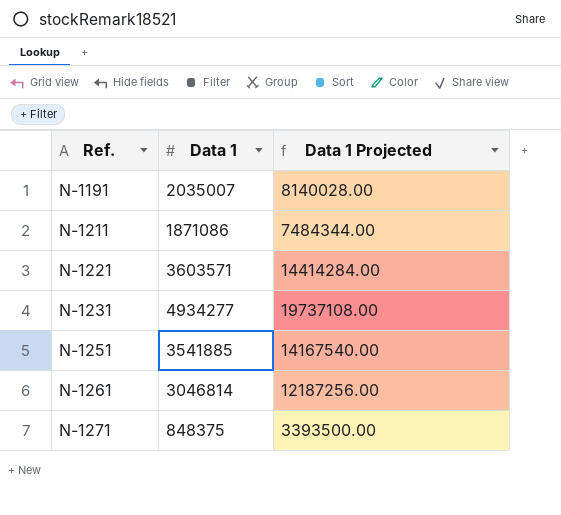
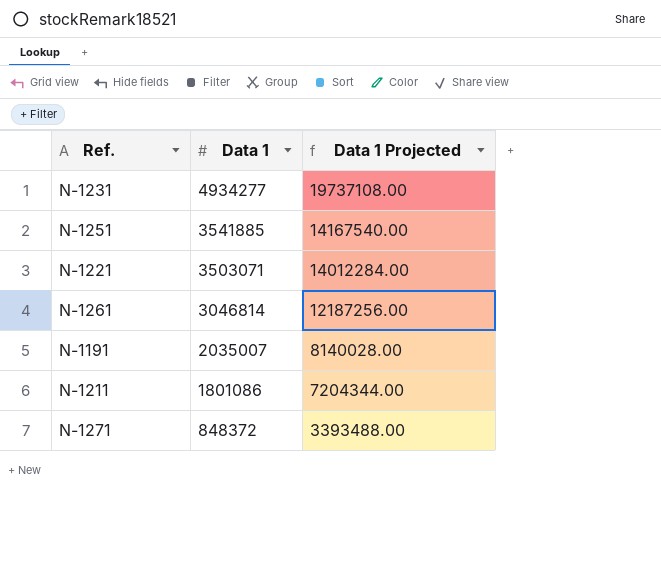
row order: Ref. ascending -> Data 1 descending
N-1221 | Data 1: 3603571 -> 3503071
N-1221 | Data 1 Projected: 14414284.00 -> 14012284.00
N-1211 | Data 1: 1871086 -> 1801086
N-1211 | Data 1 Projected: 7484344.00 -> 7204344.00
N-1271 | Data 1: 848375 -> 848372
N-1271 | Data 1 Projected: 3393500.00 -> 3393488.00

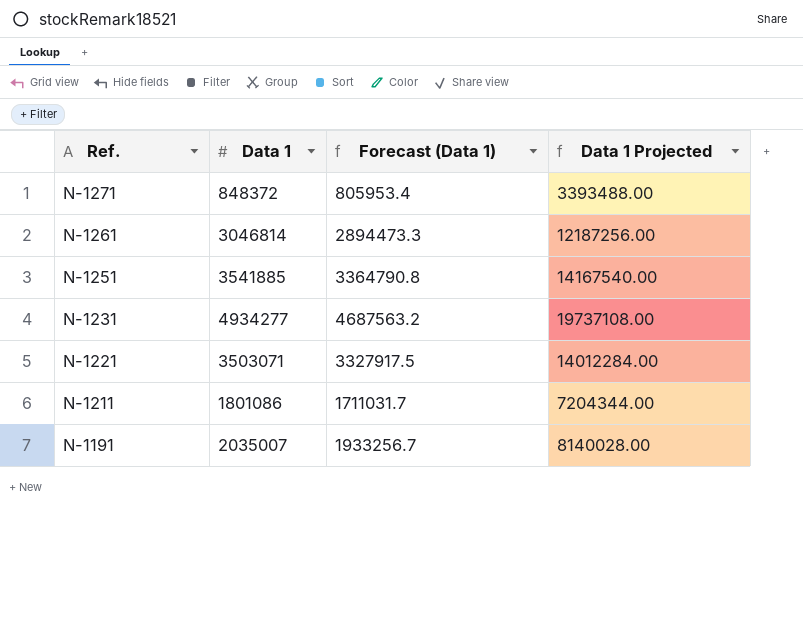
row order: Data 1 descending -> Ref. descending
column Forecast (Data 1) | formula: none -> [Data 1] * 0.95

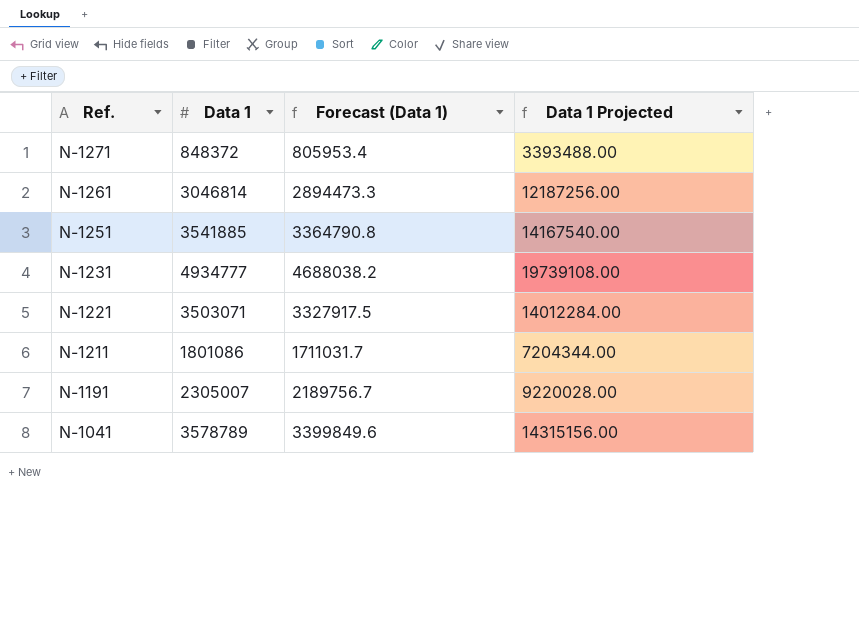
N-1231 | Data 1: 4934277 -> 4934777
N-1231 | Forecast (Data 1): 4687563.2 -> 4688038.2
N-1231 | Data 1 Projected: 19737108.00 -> 19739108.00
N-1191 | Data 1: 2035007 -> 2305007
N-1191 | Forecast (Data 1): 1933256.7 -> 2189756.7
N-1191 | Data 1 Projected: 8140028.00 -> 9220028.00
row N-1041: none -> 3578789 | 3399849.6 | 14315156.00

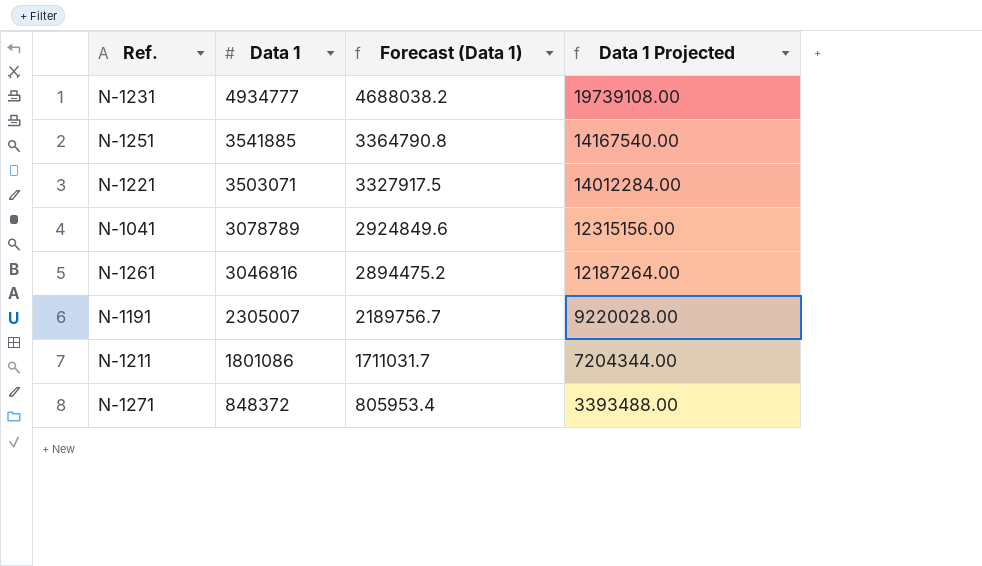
row order: Ref. descending -> Data 1 descending
N-1041 | Data 1: 3578789 -> 3078789
N-1041 | Forecast (Data 1): 3399849.6 -> 2924849.6
N-1041 | Data 1 Projected: 14315156.00 -> 12315156.00
N-1261 | Data 1: 3046814 -> 3046816
N-1261 | Forecast (Data 1): 2894473.3 -> 2894475.2
N-1261 | Data 1 Projected: 12187256.00 -> 12187264.00

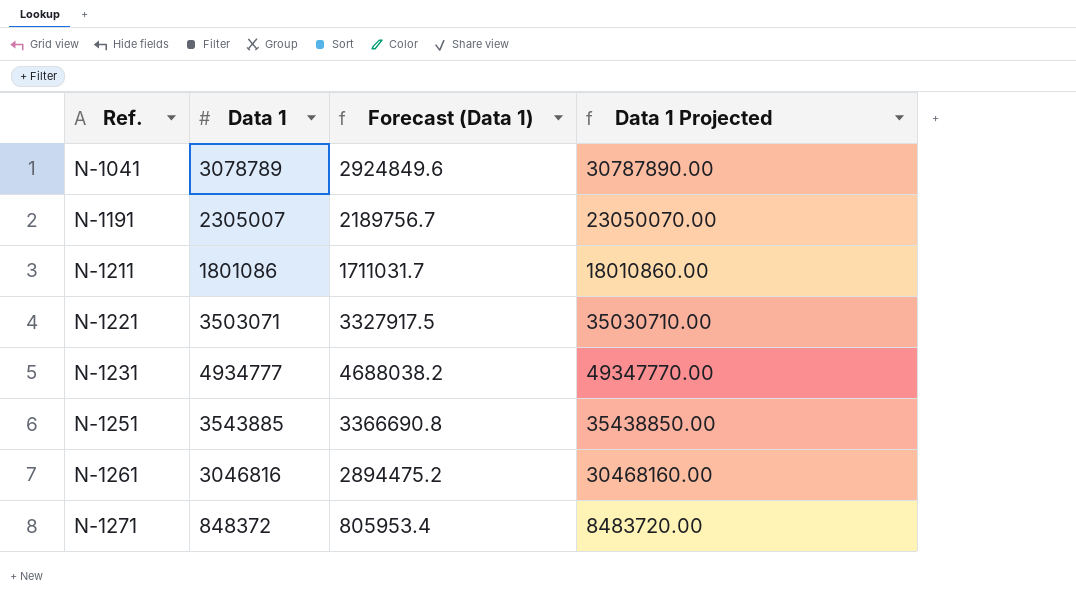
row order: Data 1 descending -> Ref. ascending
column Data 1 Projected | formula: [Data 1] * 4 -> [Data 1] * 10
N-1251 | Data 1: 3541885 -> 3543885
N-1251 | Forecast (Data 1): 3364790.8 -> 3366690.8

